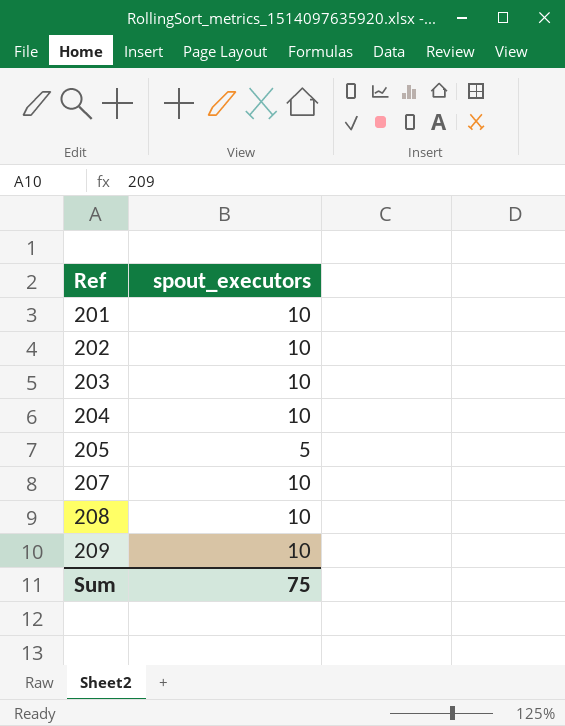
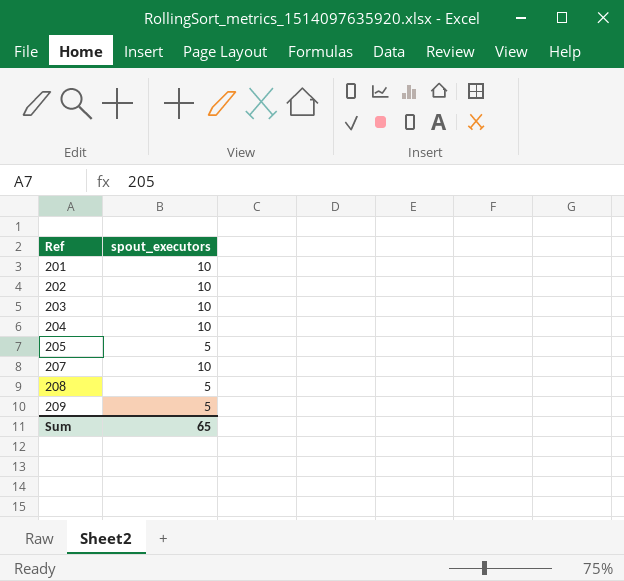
208 | spout_executors: 10 -> 5
209 | spout_executors: 10 -> 5
Sum | spout_executors: 75 -> 65

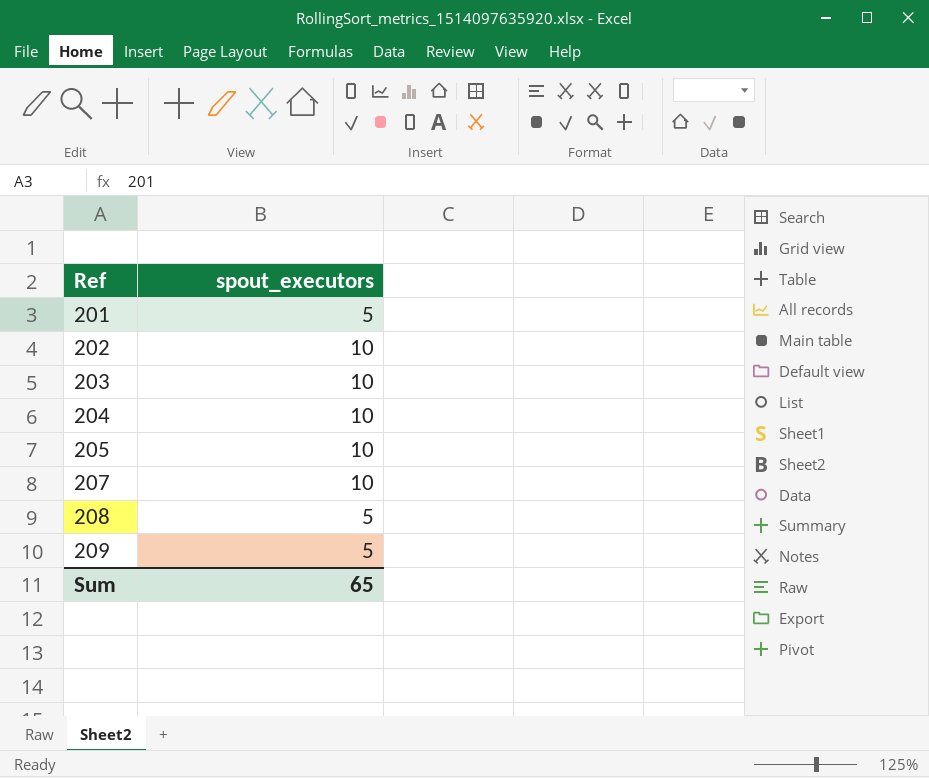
201 | spout_executors: 10 -> 5
205 | spout_executors: 5 -> 10

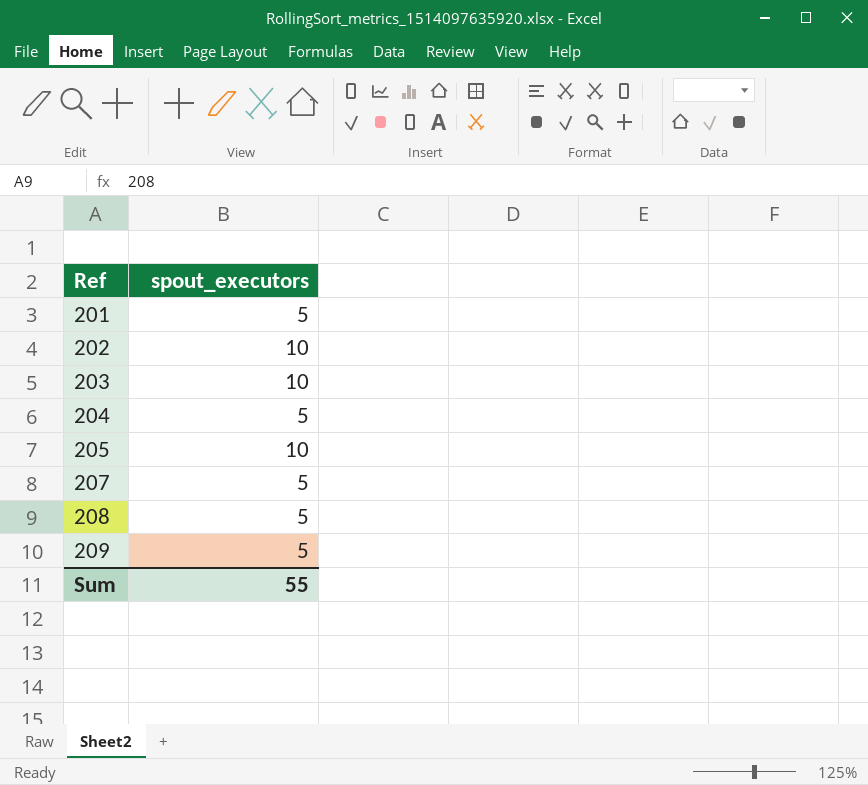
204 | spout_executors: 10 -> 5
207 | spout_executors: 10 -> 5
Sum | spout_executors: 65 -> 55

